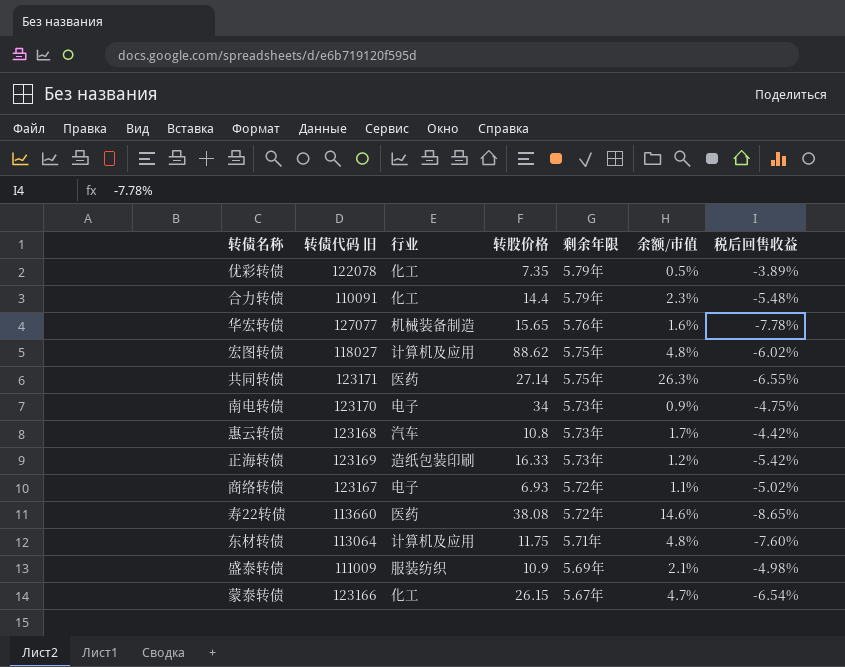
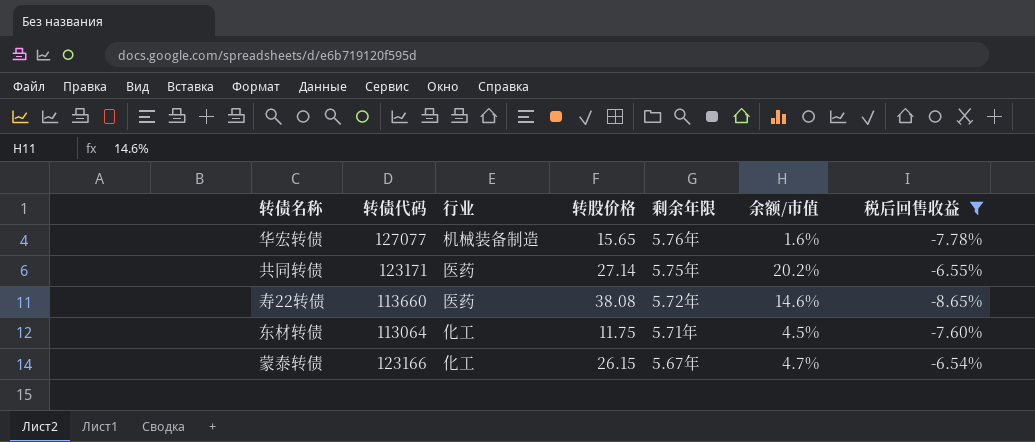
filter: none -> 税后回售收益 <= -6.54%
column name: 转债代码 旧 -> 转债代码
共同转债 | 余额/市值: 26.3% -> 20.2%
东材转债 | 行业: 计算机及应用 -> 化工
东材转债 | 余额/市值: 4.8% -> 4.5%

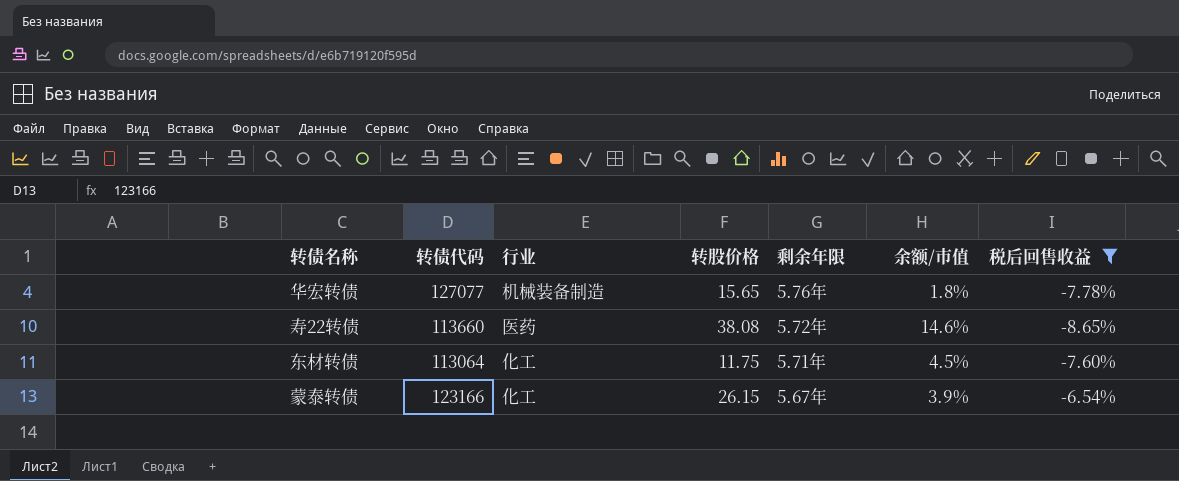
row 共同转债: 123171 | 医药 | 27.14 | 5.75年 | 20.2% | -6.55% -> none
华宏转债 | 余额/市值: 1.6% -> 1.8%
蒙泰转债 | 余额/市值: 4.7% -> 3.9%

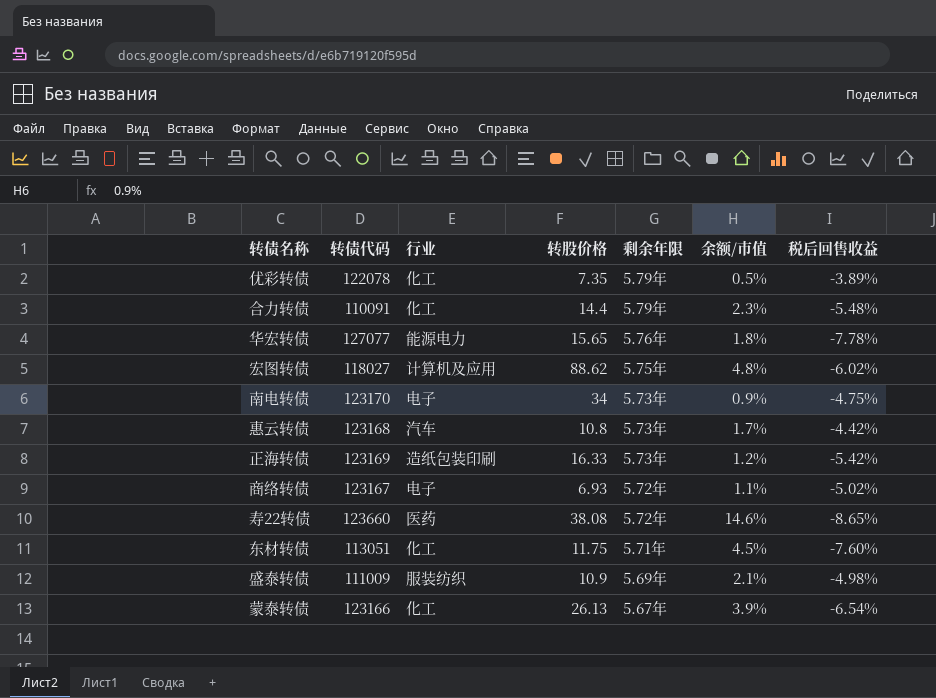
filter: 税后回售收益 <= -6.54% -> none
华宏转债 | 行业: 机械装备制造 -> 能源电力
寿22转债 | 转债代码: 113660 -> 123660
东材转债 | 转债代码: 113064 -> 113051
蒙泰转债 | 转股价格: 26.15 -> 26.13

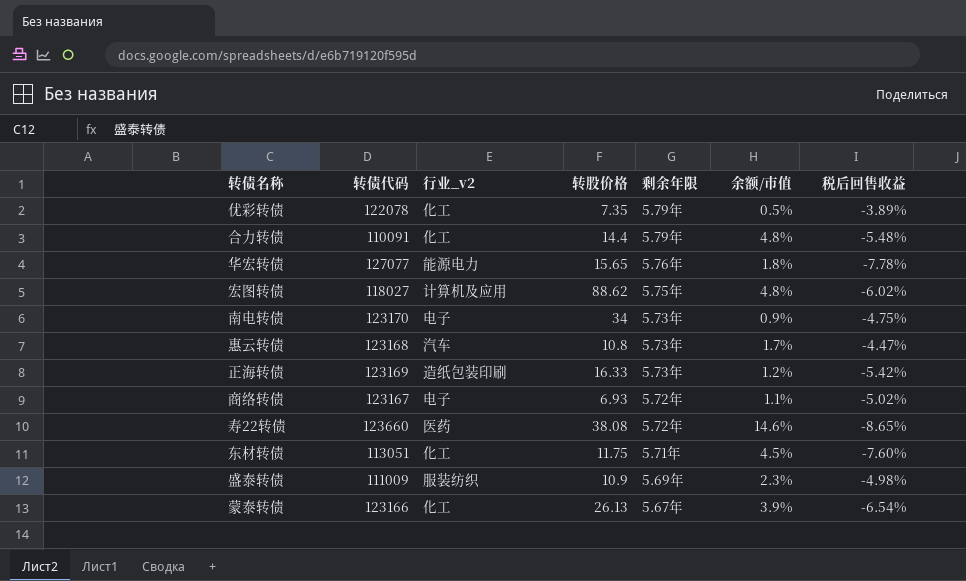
column name: 行业 -> 行业_v2
合力转债 | 余额/市值: 2.3% -> 4.8%
惠云转债 | 税后回售收益: -4.42% -> -4.47%
盛泰转债 | 余额/市值: 2.1% -> 2.3%

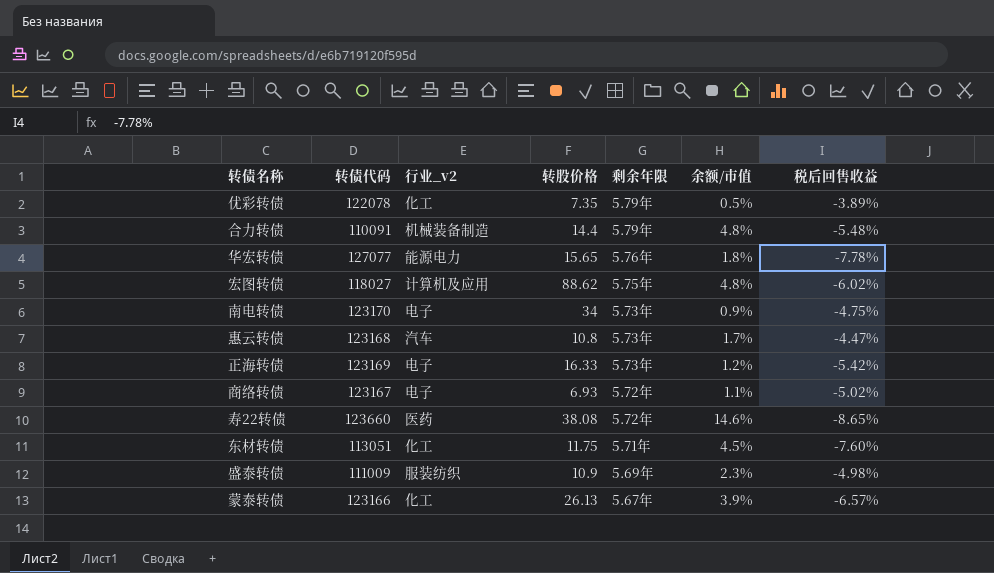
合力转债 | 行业_v2: 化工 -> 机械装备制造
正海转债 | 行业_v2: 造纸包装印刷 -> 电子
蒙泰转债 | 税后回售收益: -6.54% -> -6.57%

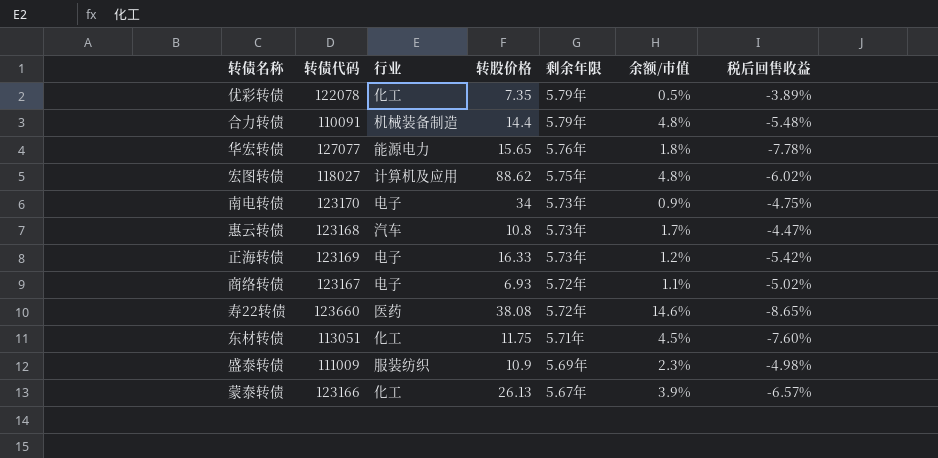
column name: 行业_v2 -> 行业

